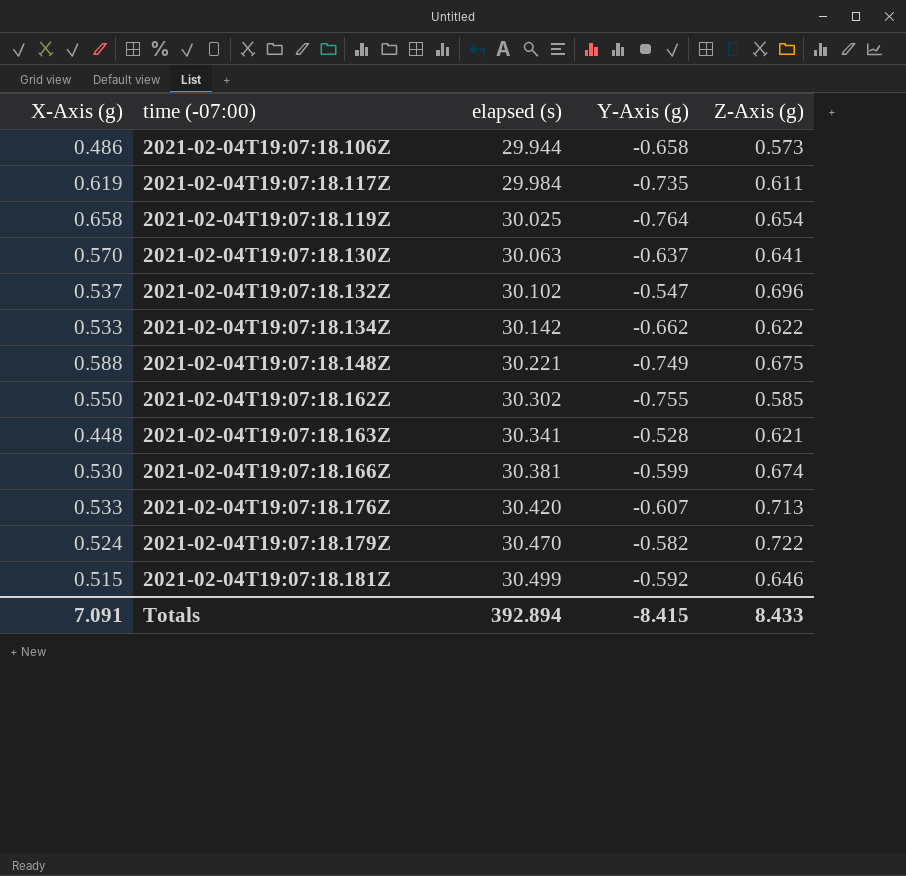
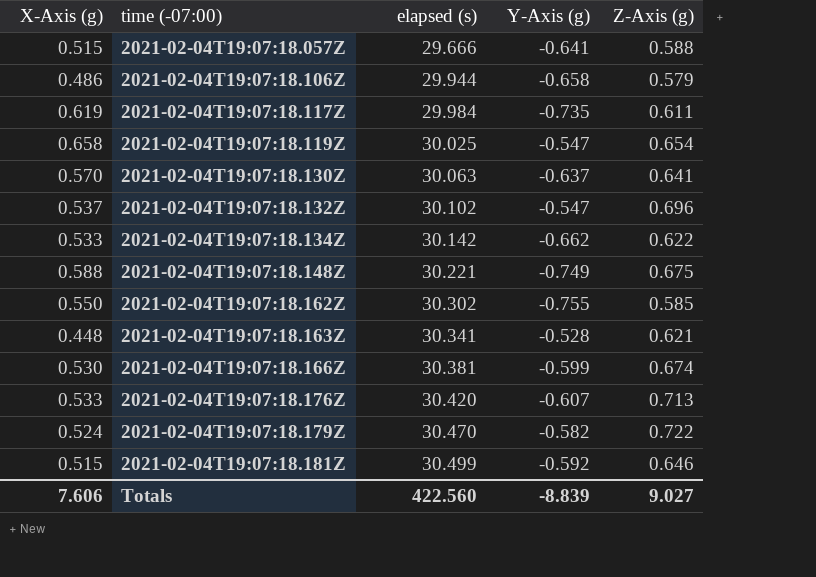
row 2021-02-04T19:07:18.057Z: none -> 0.515 | 29.666 | -0.641 | 0.588
2021-02-04T19:07:18.106Z | Z-Axis (g): 0.573 -> 0.579
2021-02-04T19:07:18.119Z | Y-Axis (g): -0.764 -> -0.547
Totals | X-Axis (g): 7.091 -> 7.606
Totals | elapsed (s): 392.894 -> 422.560
Totals | Y-Axis (g): -8.415 -> -8.839
Totals | Z-Axis (g): 8.433 -> 9.027

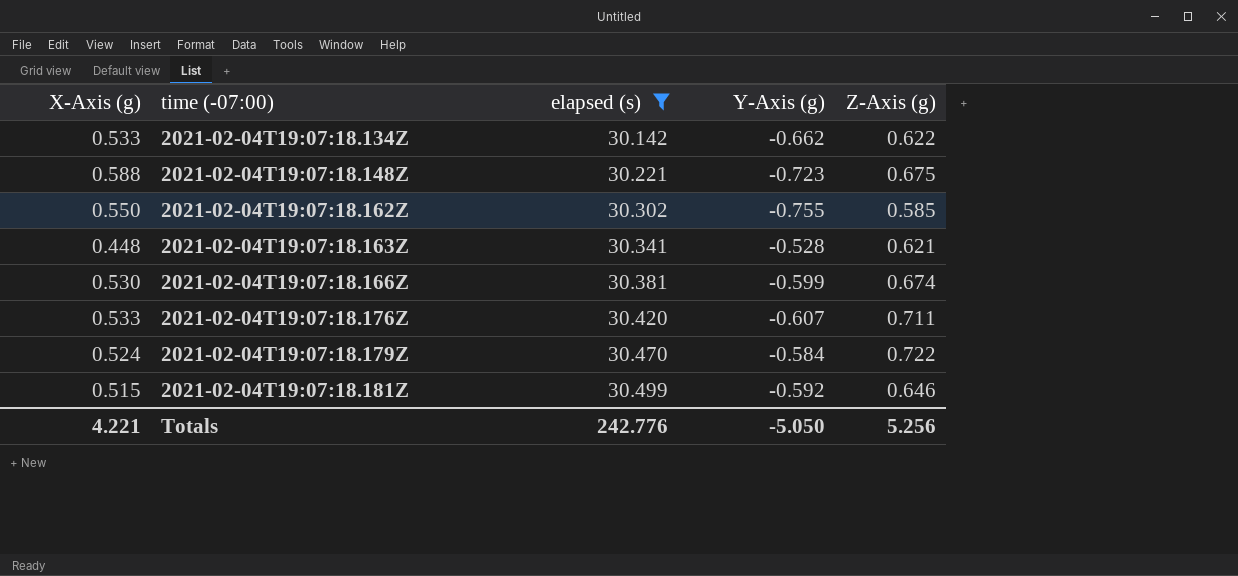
filter: none -> elapsed (s) >= 30.142
2021-02-04T19:07:18.148Z | Y-Axis (g): -0.749 -> -0.723
2021-02-04T19:07:18.176Z | Z-Axis (g): 0.713 -> 0.711
2021-02-04T19:07:18.179Z | Y-Axis (g): -0.582 -> -0.584
Totals | X-Axis (g): 7.606 -> 4.221
Totals | elapsed (s): 422.560 -> 242.776
Totals | Y-Axis (g): -8.839 -> -5.050
Totals | Z-Axis (g): 9.027 -> 5.256

